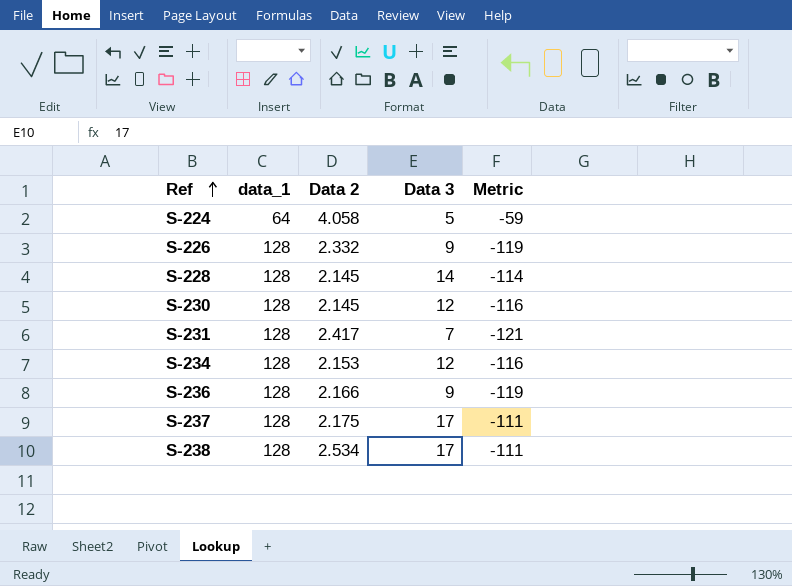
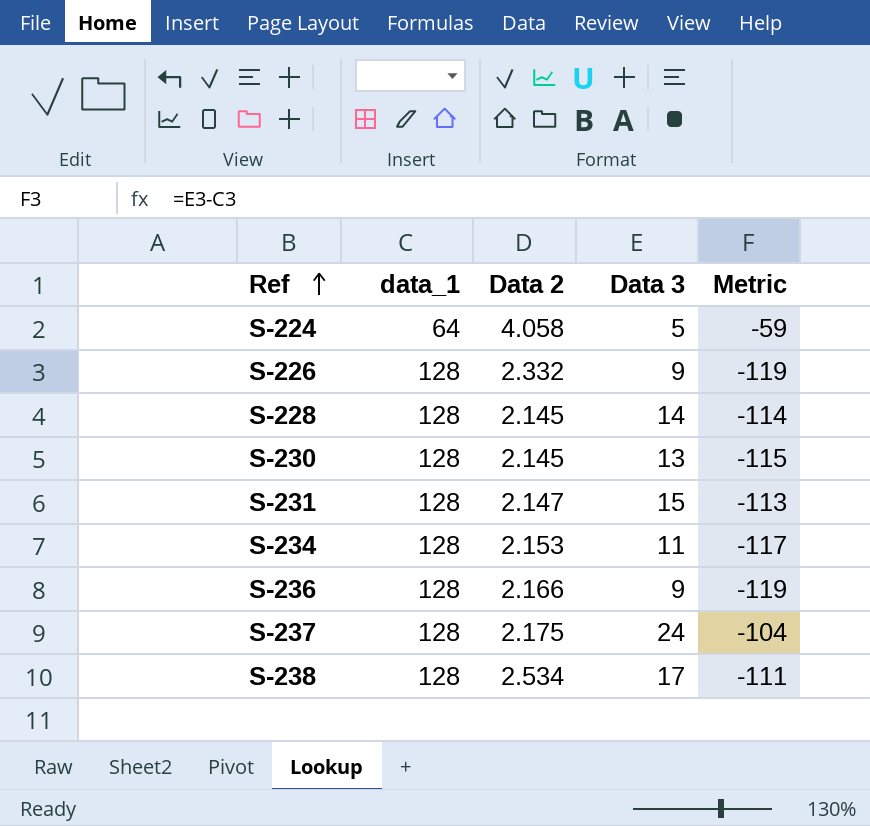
S-230 | Data 3: 12 -> 13
S-230 | Metric: -116 -> -115
S-231 | Data 2: 2.417 -> 2.147
S-231 | Data 3: 7 -> 15
S-231 | Metric: -121 -> -113
S-234 | Data 3: 12 -> 11
S-234 | Metric: -116 -> -117
S-237 | Data 3: 17 -> 24
S-237 | Metric: -111 -> -104

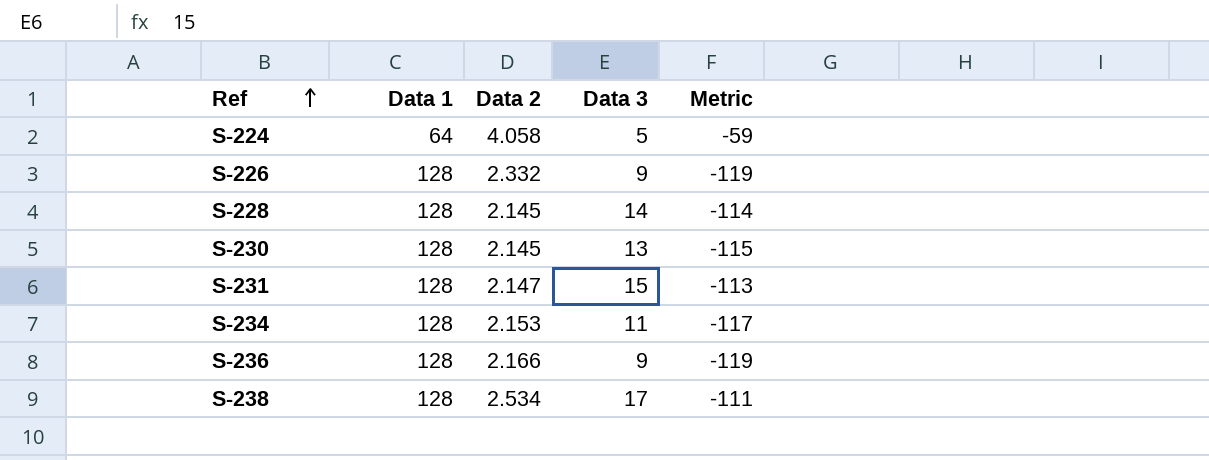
column name: data_1 -> Data 1
row S-237: 128 | 2.175 | 24 | -104 -> none

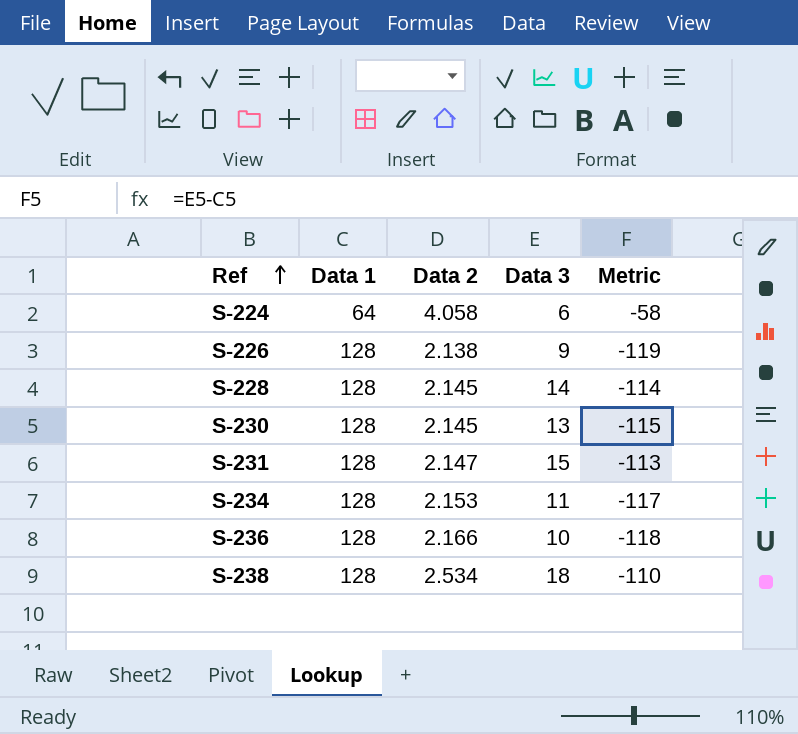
S-224 | Data 3: 5 -> 6
S-224 | Metric: -59 -> -58
S-226 | Data 2: 2.332 -> 2.138
S-236 | Data 3: 9 -> 10
S-236 | Metric: -119 -> -118
S-238 | Data 3: 17 -> 18
S-238 | Metric: -111 -> -110

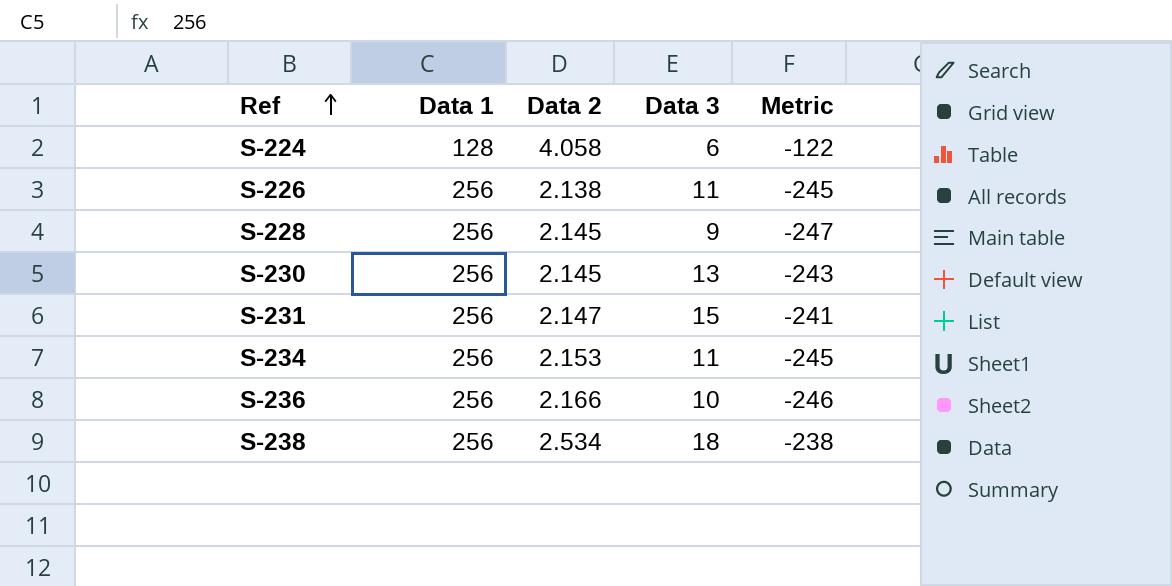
S-224 | Data 1: 64 -> 128
S-224 | Metric: -58 -> -122
S-226 | Data 1: 128 -> 256
S-226 | Data 3: 9 -> 11
S-226 | Metric: -119 -> -245
S-228 | Data 1: 128 -> 256
S-228 | Data 3: 14 -> 9
S-228 | Metric: -114 -> -247
S-230 | Data 1: 128 -> 256
S-230 | Metric: -115 -> -243
S-231 | Data 1: 128 -> 256
S-231 | Metric: -113 -> -241
S-234 | Data 1: 128 -> 256
S-234 | Metric: -117 -> -245
S-236 | Data 1: 128 -> 256
S-236 | Metric: -118 -> -246
S-238 | Data 1: 128 -> 256
S-238 | Metric: -110 -> -238

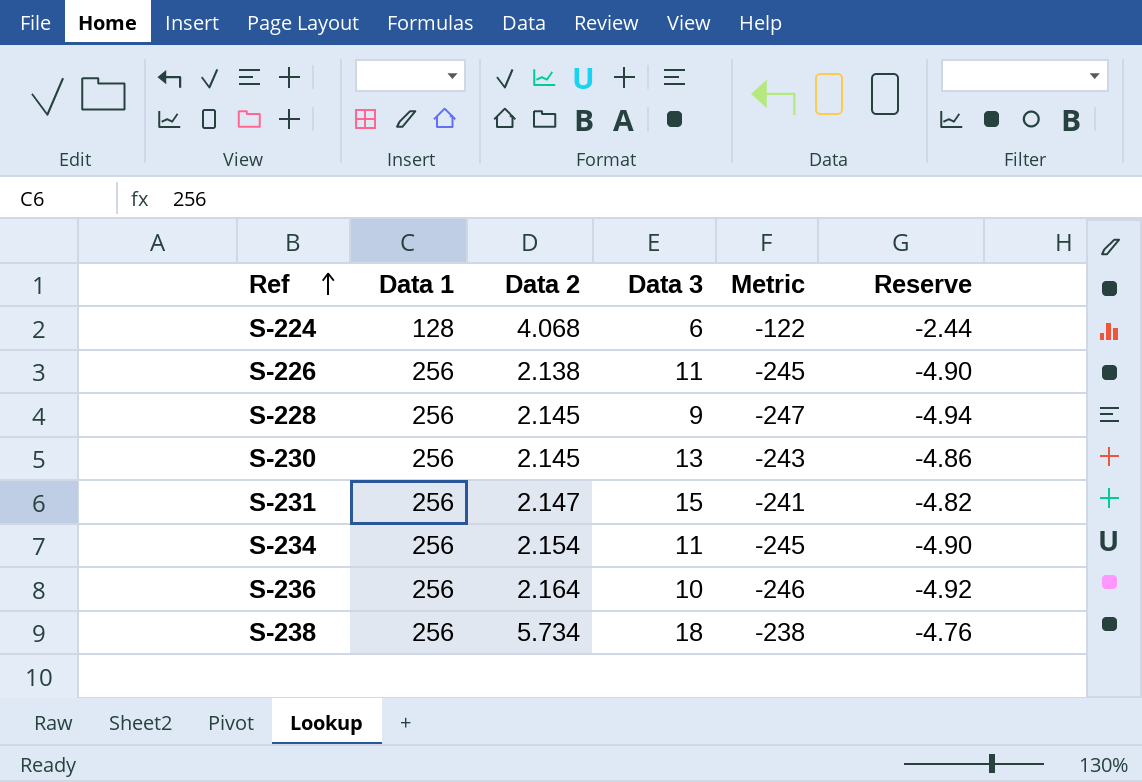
column Reserve | formula: none -> [Metric] * 0.02
S-224 | Data 2: 4.058 -> 4.068
S-234 | Data 2: 2.153 -> 2.154
S-236 | Data 2: 2.166 -> 2.164
S-238 | Data 2: 2.534 -> 5.734

